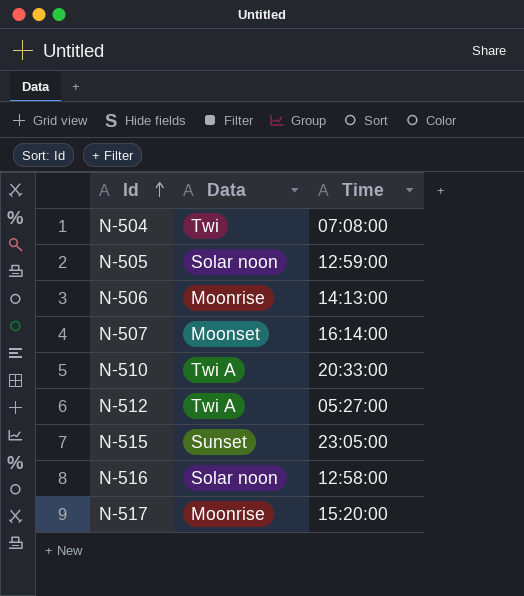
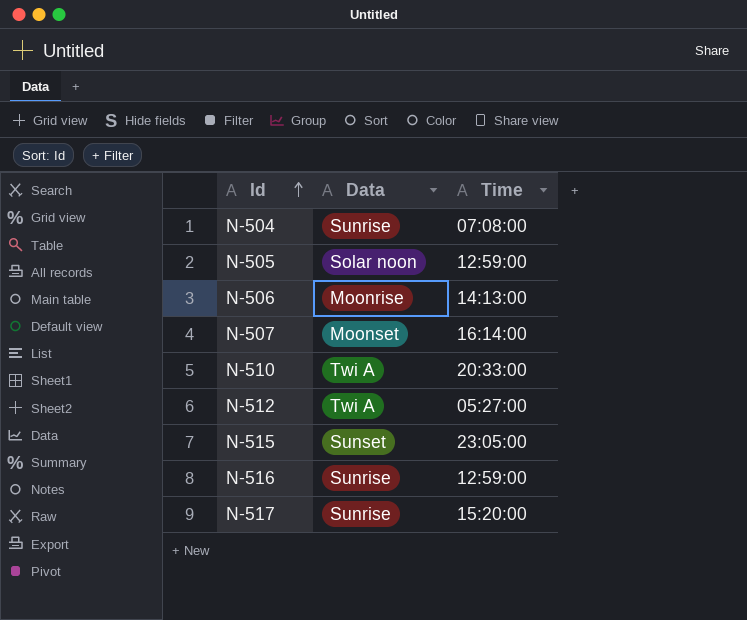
N-504 | Data: Twi -> Sunrise
N-516 | Data: Solar noon -> Sunrise
N-516 | Time: 12:58:00 -> 12:59:00
N-517 | Data: Moonrise -> Sunrise

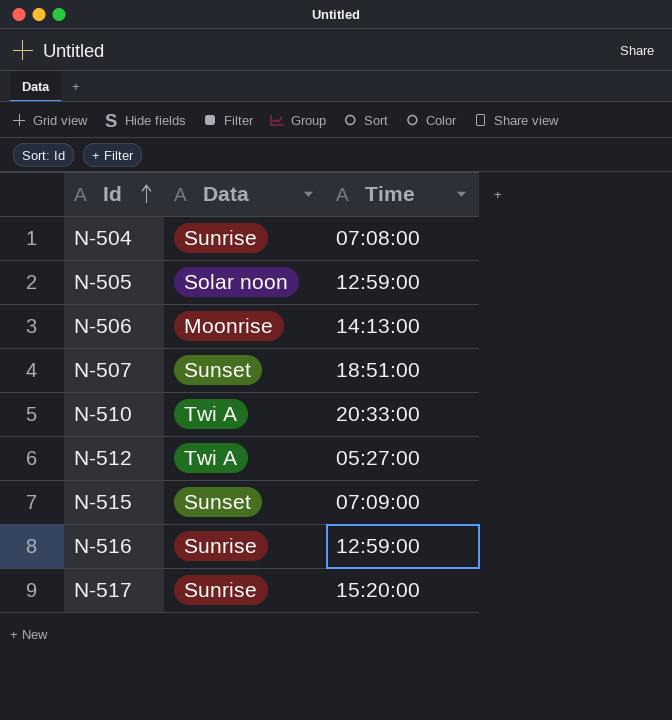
N-507 | Data: Moonset -> Sunset
N-507 | Time: 16:14:00 -> 18:51:00
N-515 | Time: 23:05:00 -> 07:09:00

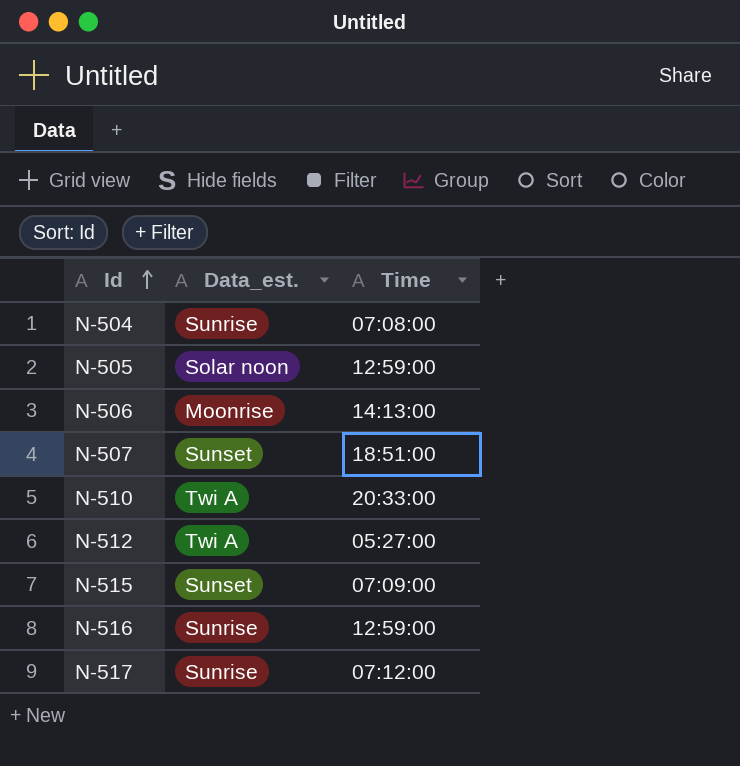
column name: Data -> Data_est.
N-517 | Time: 15:20:00 -> 07:12:00

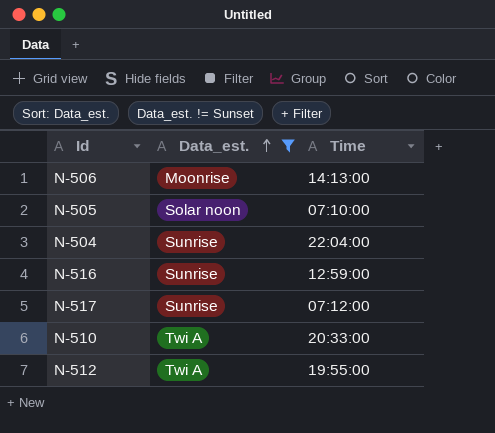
filter: none -> Data_est. != Sunset
row order: Id ascending -> Data_est. ascending
N-505 | Time: 12:59:00 -> 07:10:00
N-504 | Time: 07:08:00 -> 22:04:00
N-512 | Time: 05:27:00 -> 19:55:00

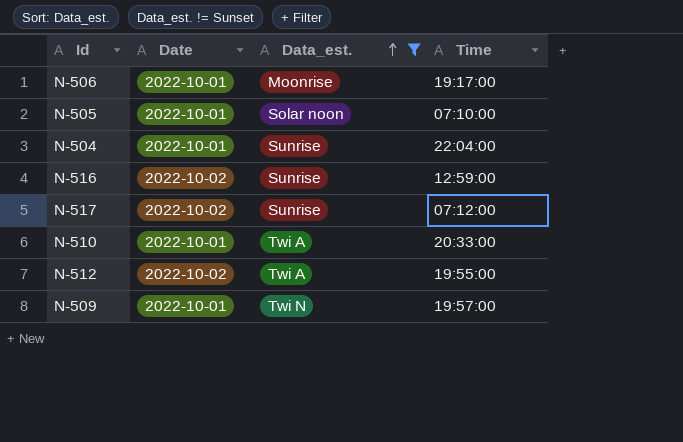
column Date | position: none -> 2
N-506 | Time: 14:13:00 -> 19:17:00
row N-509: none -> 2022-10-01 | Twi N | 19:57:00

